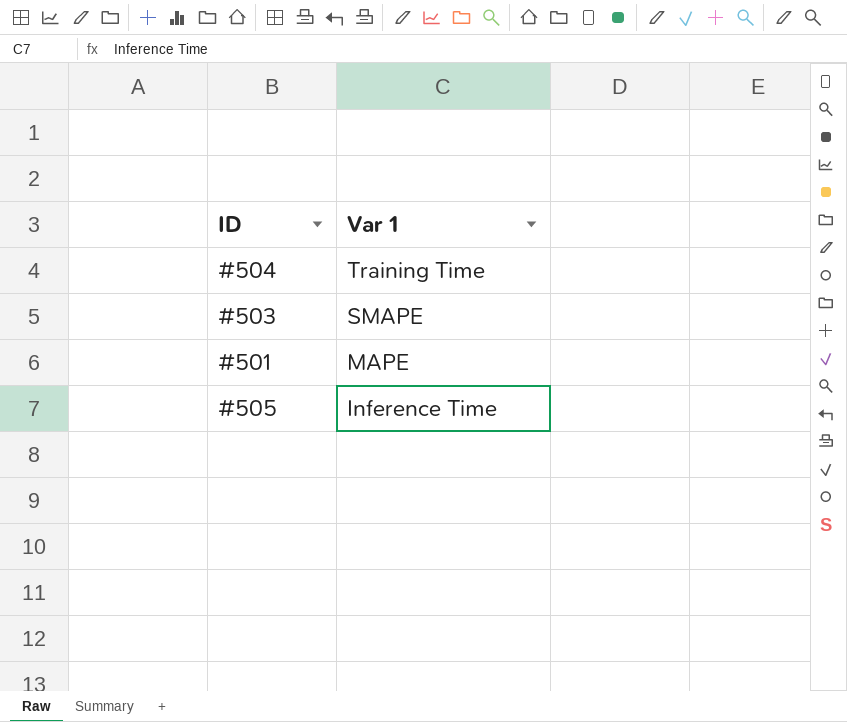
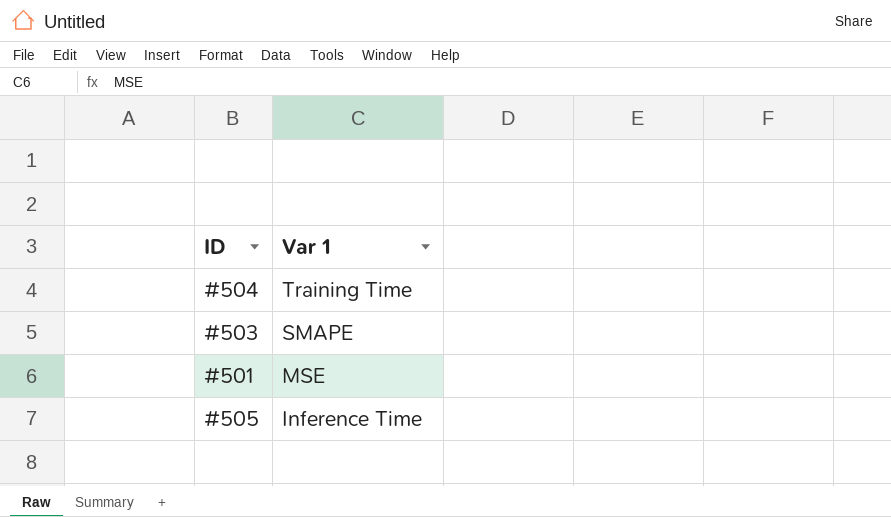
#501 | Var 1: MAPE -> MSE

